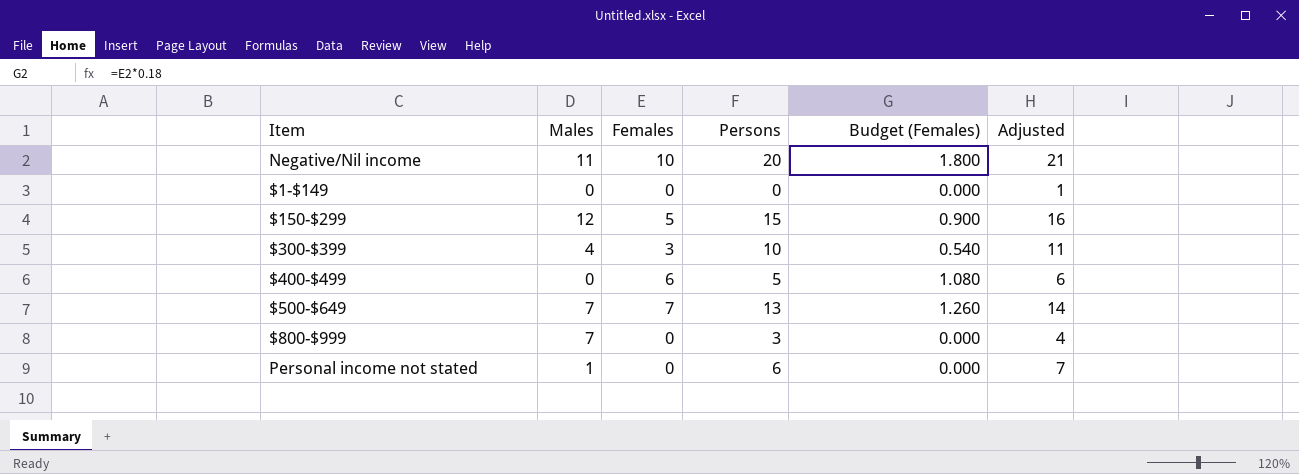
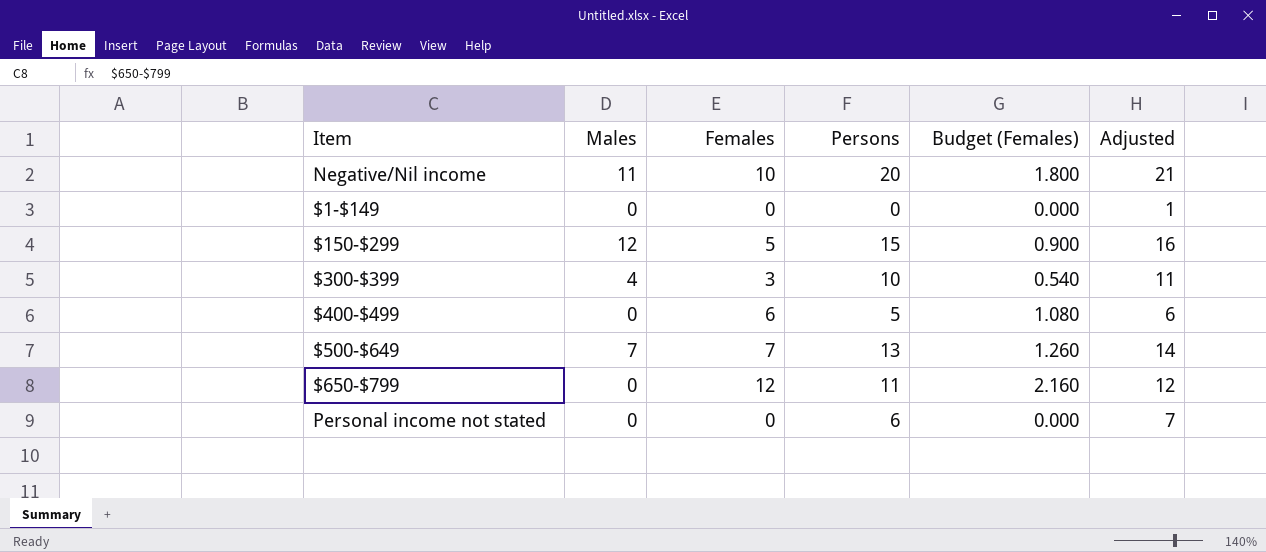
row $800-$999: 7 | 0 | 3 | 0.000 | 4 -> none
row $650-$799: none -> 0 | 12 | 11 | 2.160 | 12
Personal income not stated | Males: 1 -> 0

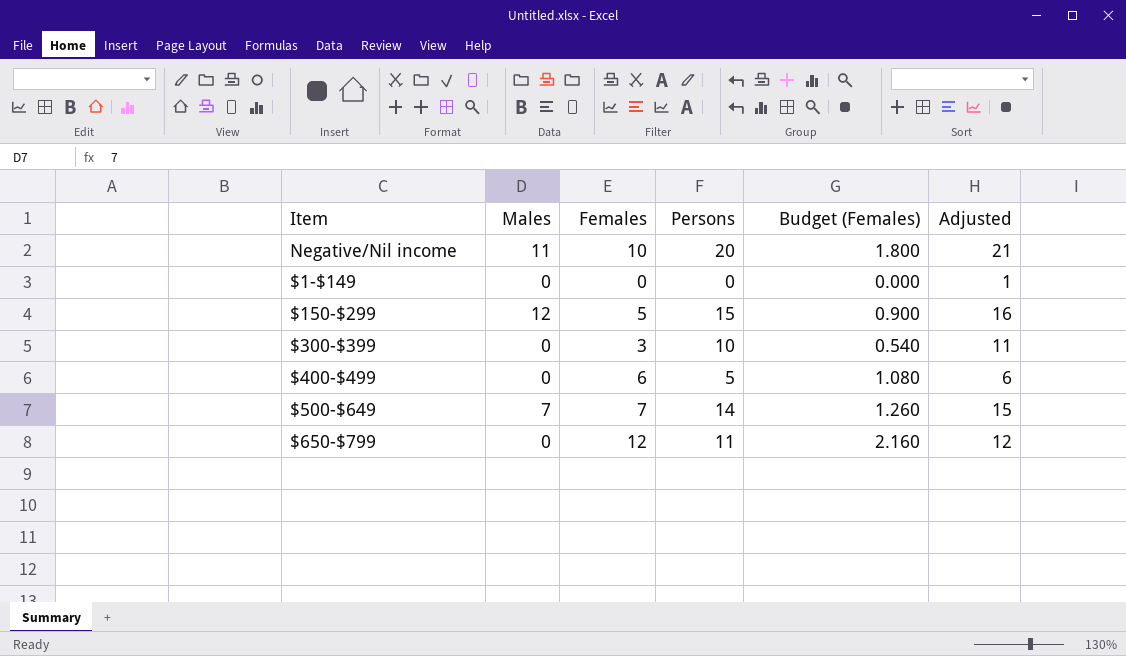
row Personal income not stated: 0 | 0 | 6 | 0.000 | 7 -> none
$300-$399 | Males: 4 -> 0
$500-$649 | Persons: 13 -> 14
$500-$649 | Adjusted: 14 -> 15

